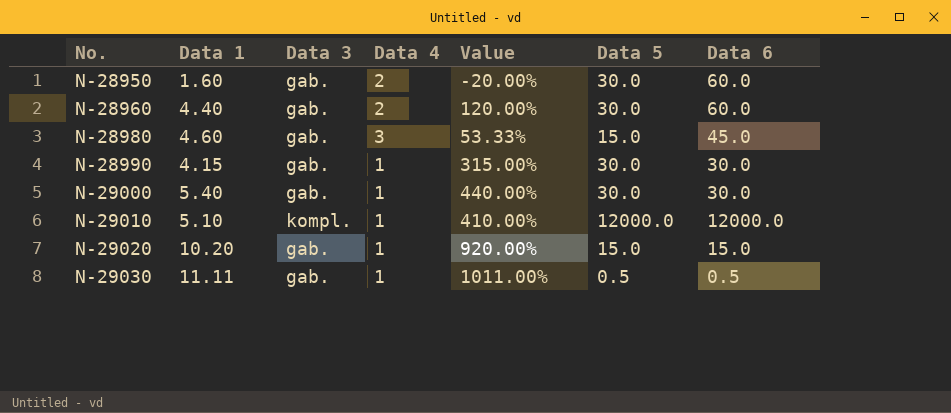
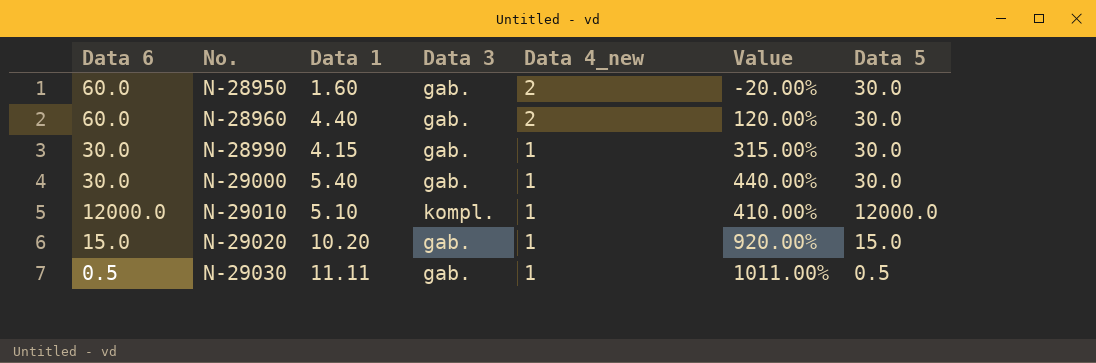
column Data 6 | position: 7 -> 1
column name: Data 4 -> Data 4_new
row N-28980: 4.60 | gab. | 3 | 53.33% | 15.0 | 45.0 -> none

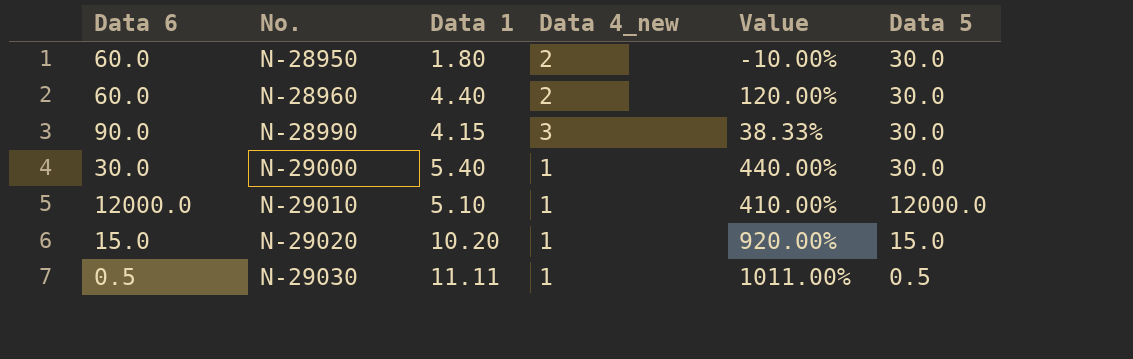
column Data 3 | position: 4 -> none
N-28950 | Data 1: 1.60 -> 1.80
N-28950 | Value: -20.00% -> -10.00%
N-28990 | Data 6: 30.0 -> 90.0
N-28990 | Data 4_new: 1 -> 3
N-28990 | Value: 315.00% -> 38.33%

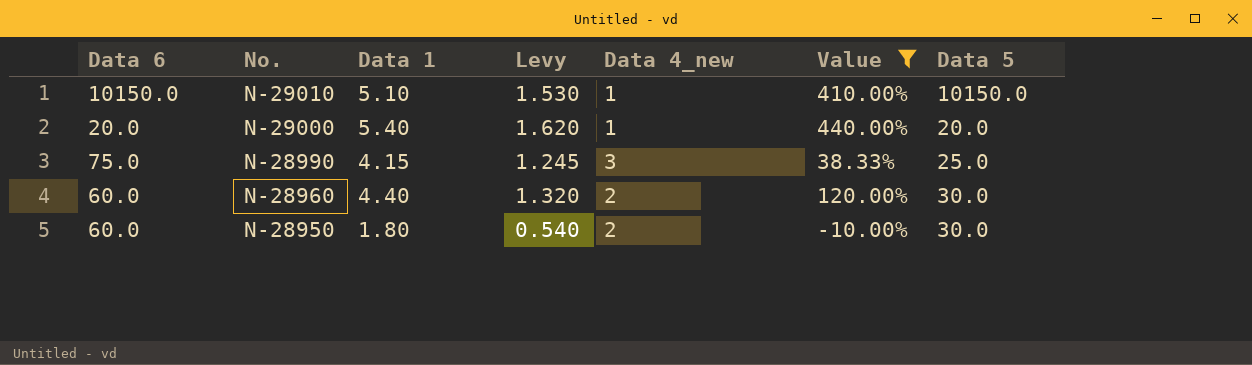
filter: none -> Value <= 440.00%
row order: No. ascending -> No. descending
column Levy | formula: none -> [Data 1] * 0.3
N-29010 | Data 6: 12000.0 -> 10150.0
N-29010 | Data 5: 12000.0 -> 10150.0
N-29000 | Data 6: 30.0 -> 20.0
N-29000 | Data 5: 30.0 -> 20.0
N-28990 | Data 6: 90.0 -> 75.0
N-28990 | Data 5: 30.0 -> 25.0

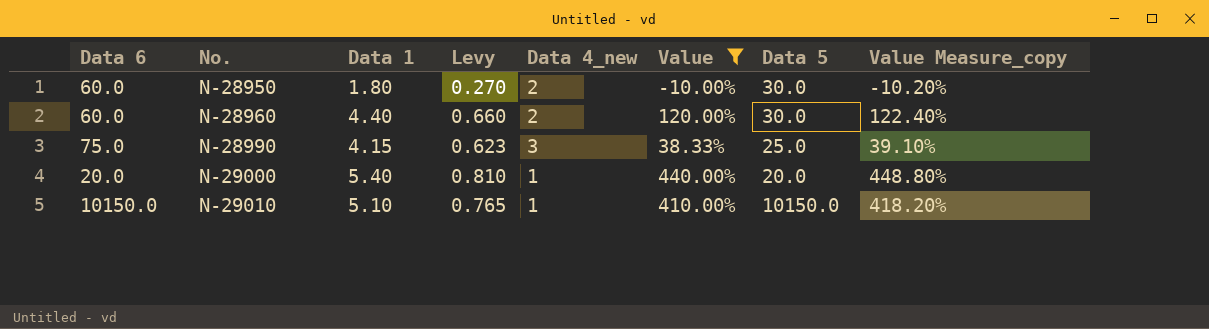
row order: No. descending -> No. ascending
column Levy | formula: [Data 1] * 0.3 -> [Data 1] * 0.15
column Value Measure_copy | formula: none -> [Value] * 1.02

